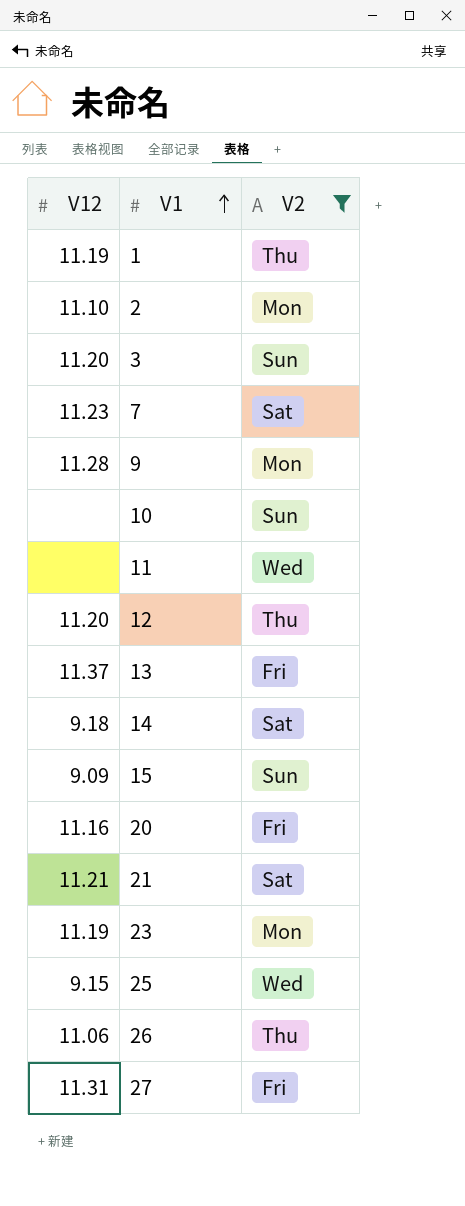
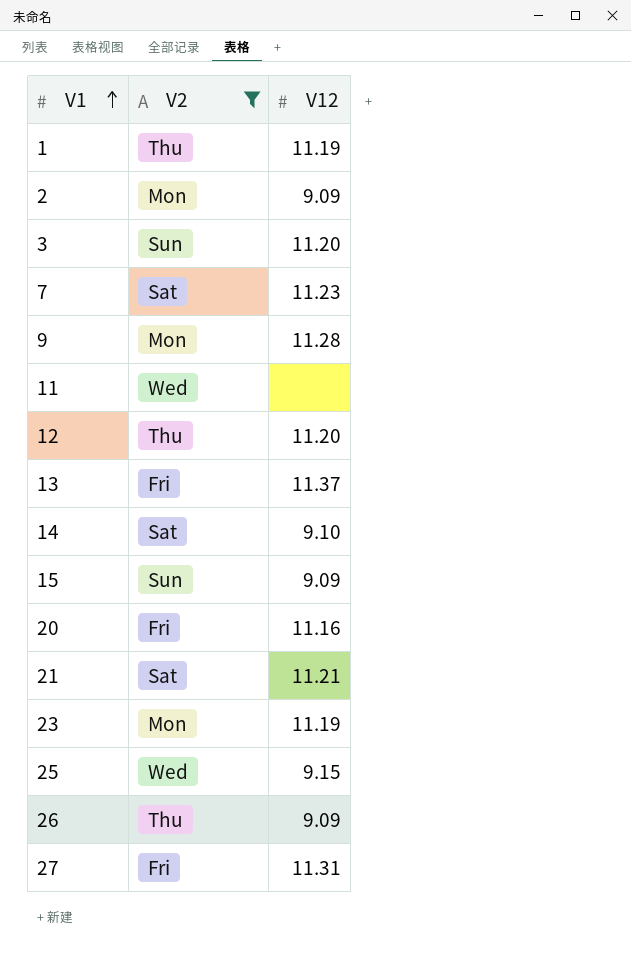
column V12 | position: 1 -> 3
row 10: none | Sun -> none
2 | V12: 11.10 -> 9.09
14 | V12: 9.18 -> 9.10
26 | V12: 11.06 -> 9.09

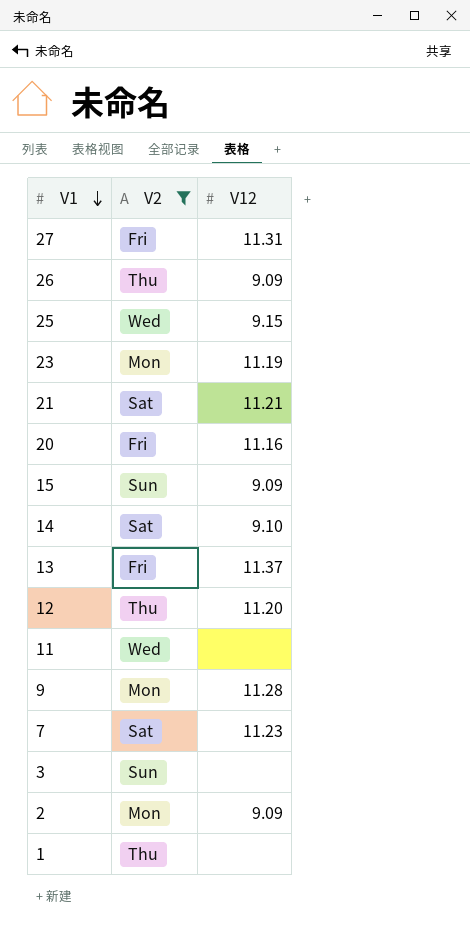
row order: V1 ascending -> V1 descending
3 | V12: 11.20 -> none
1 | V12: 11.19 -> none

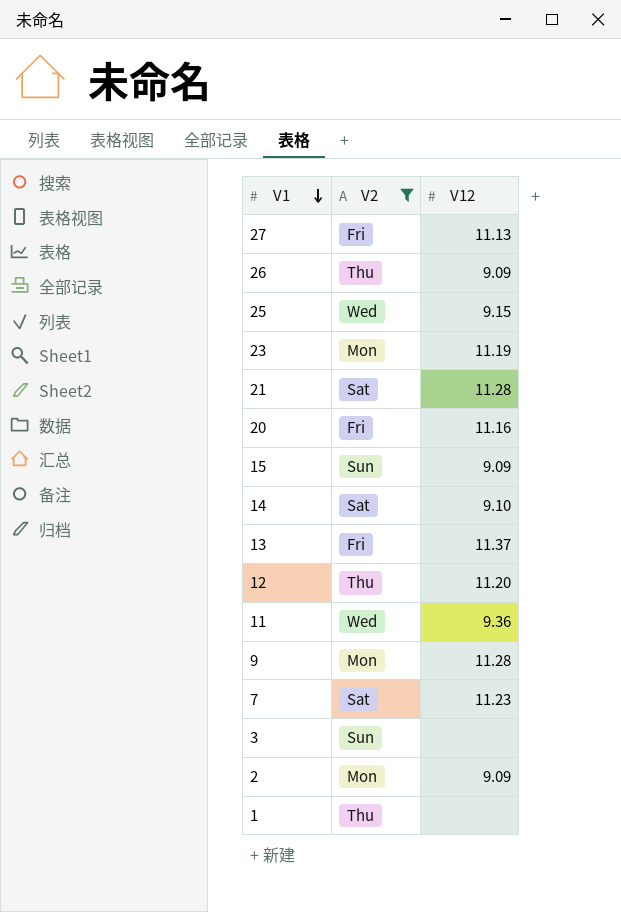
27 | V12: 11.31 -> 11.13
21 | V12: 11.21 -> 11.28
11 | V12: none -> 9.36

